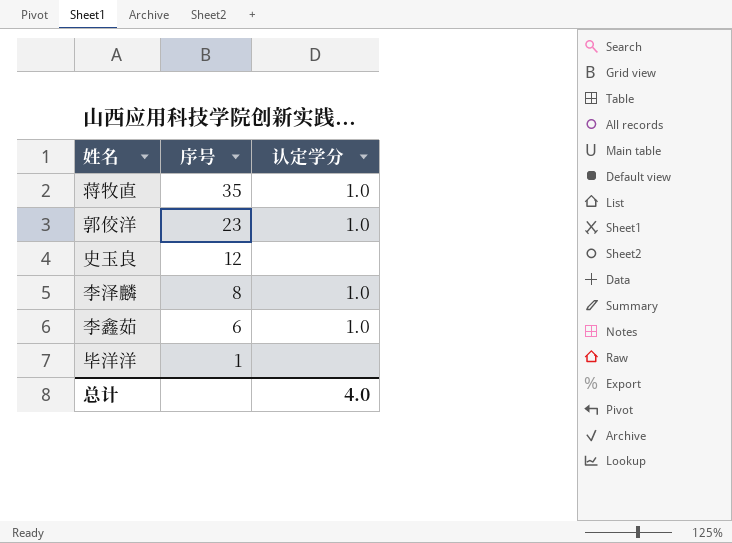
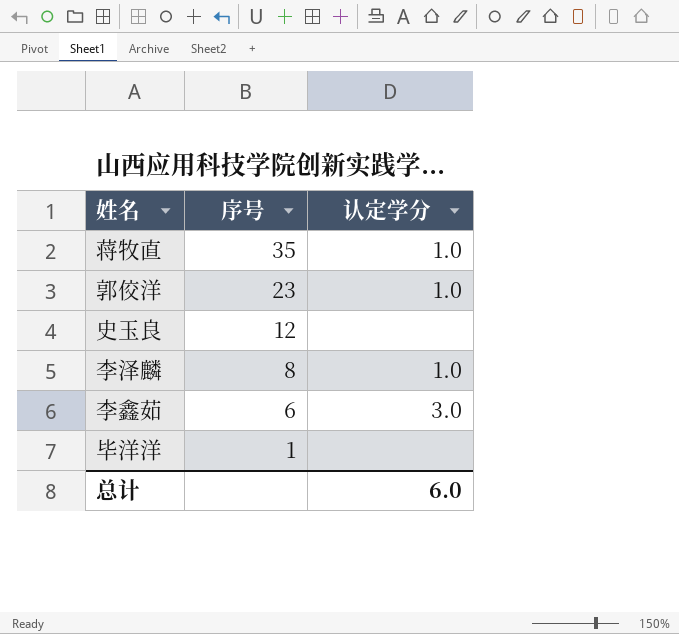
李鑫茹 | 认定学分: 1.0 -> 3.0
总计 | 认定学分: 4.0 -> 6.0

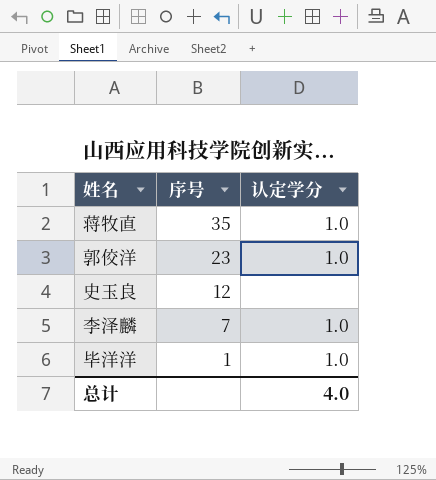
row 李鑫茹: 6 | 3.0 -> none
李泽麟 | 序号: 8 -> 7
毕洋洋 | 认定学分: none -> 1.0
总计 | 认定学分: 6.0 -> 4.0

